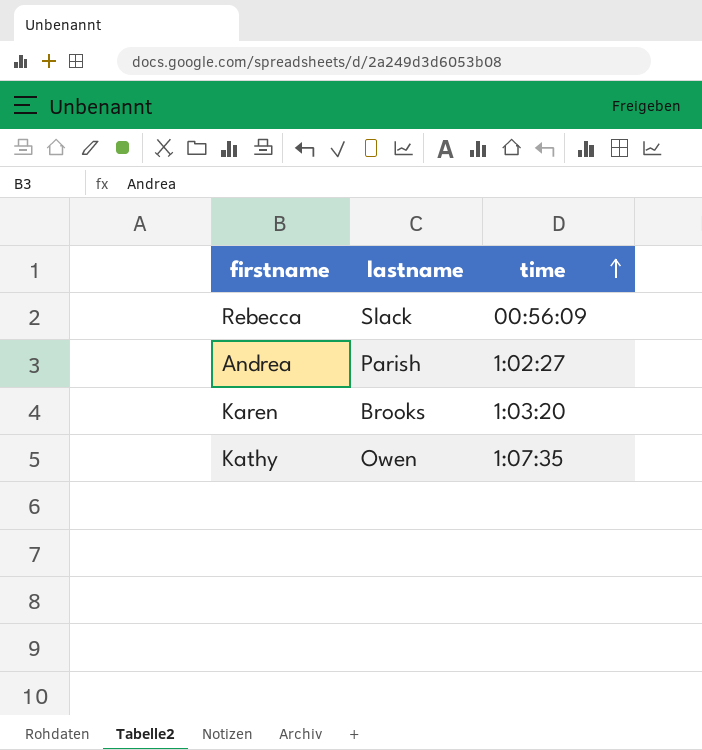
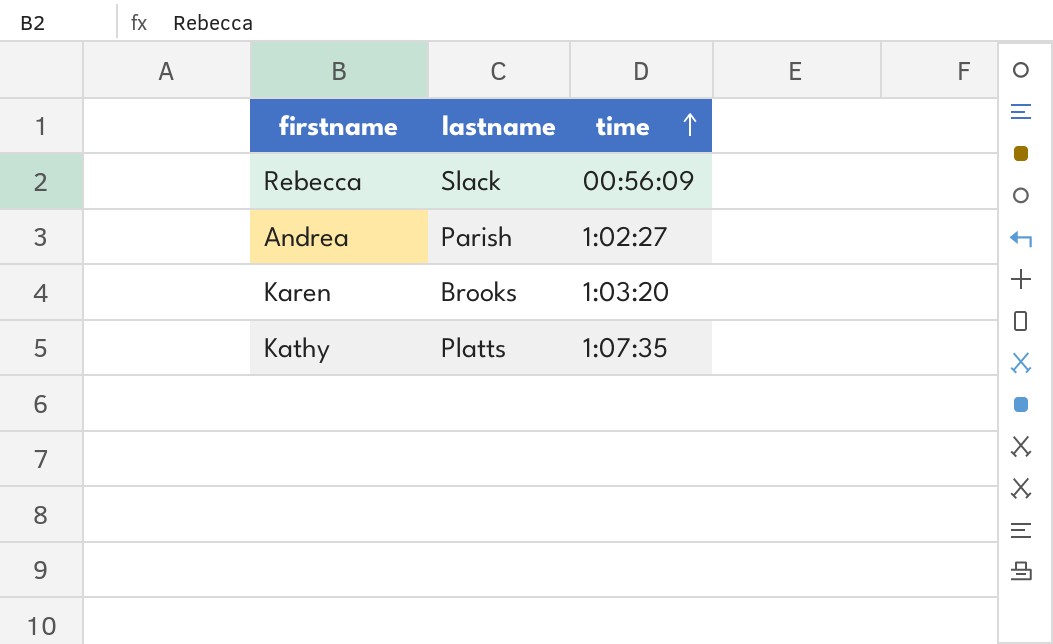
Kathy | lastname: Owen -> Platts

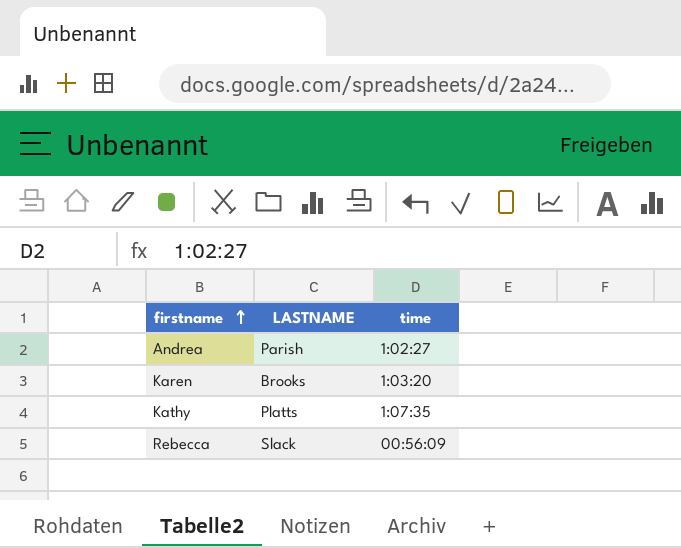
row order: time ascending -> firstname ascending
column name: lastname -> LASTNAME

